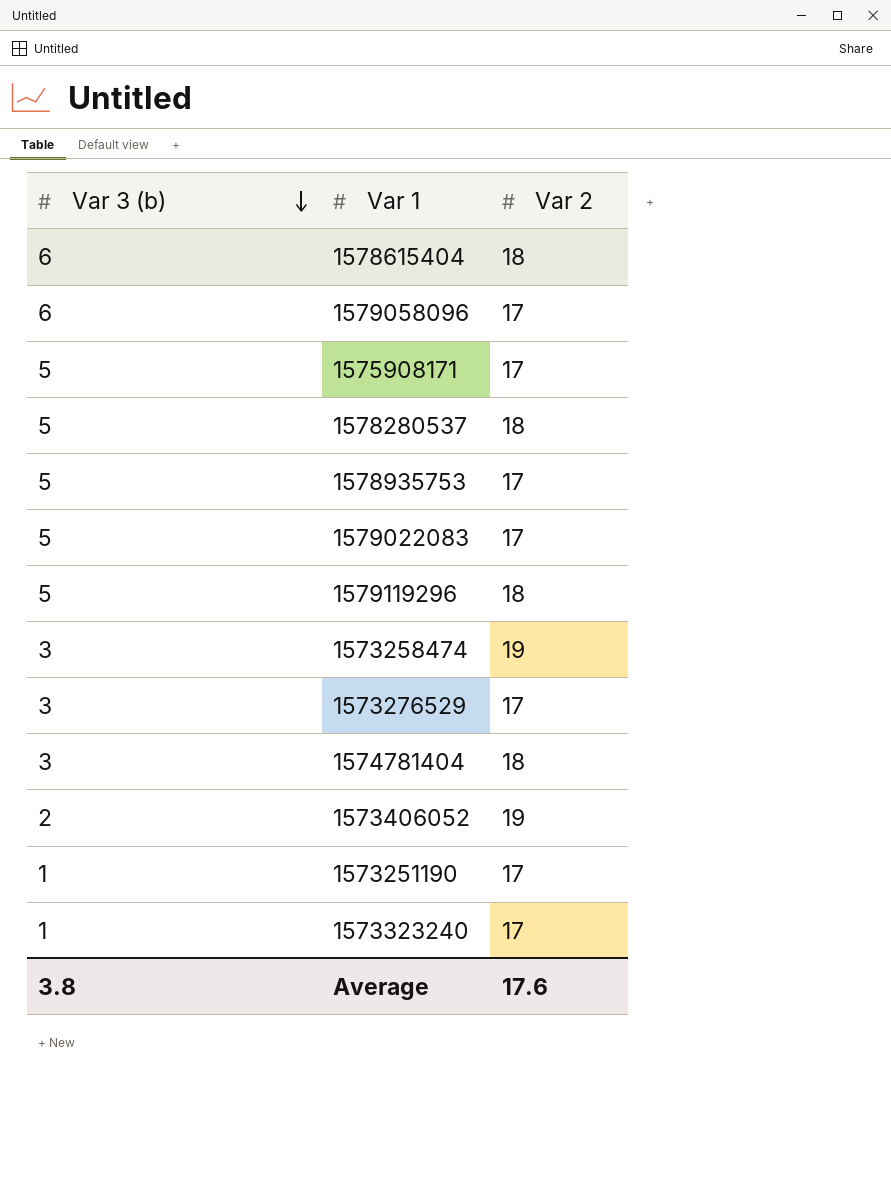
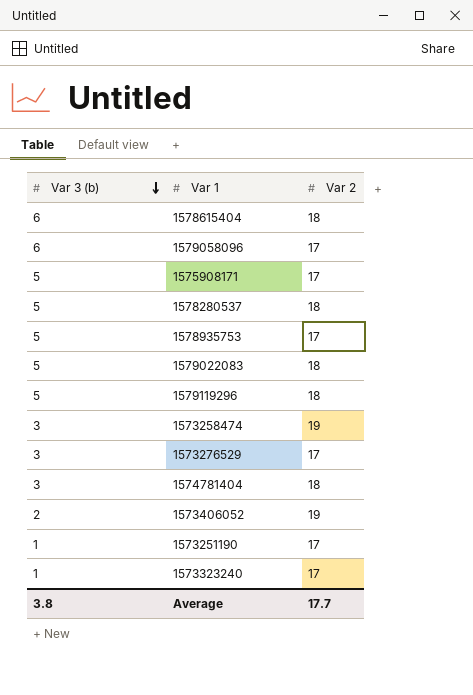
1579022083 | Var 2: 17 -> 18
Average | Var 2: 17.6 -> 17.7

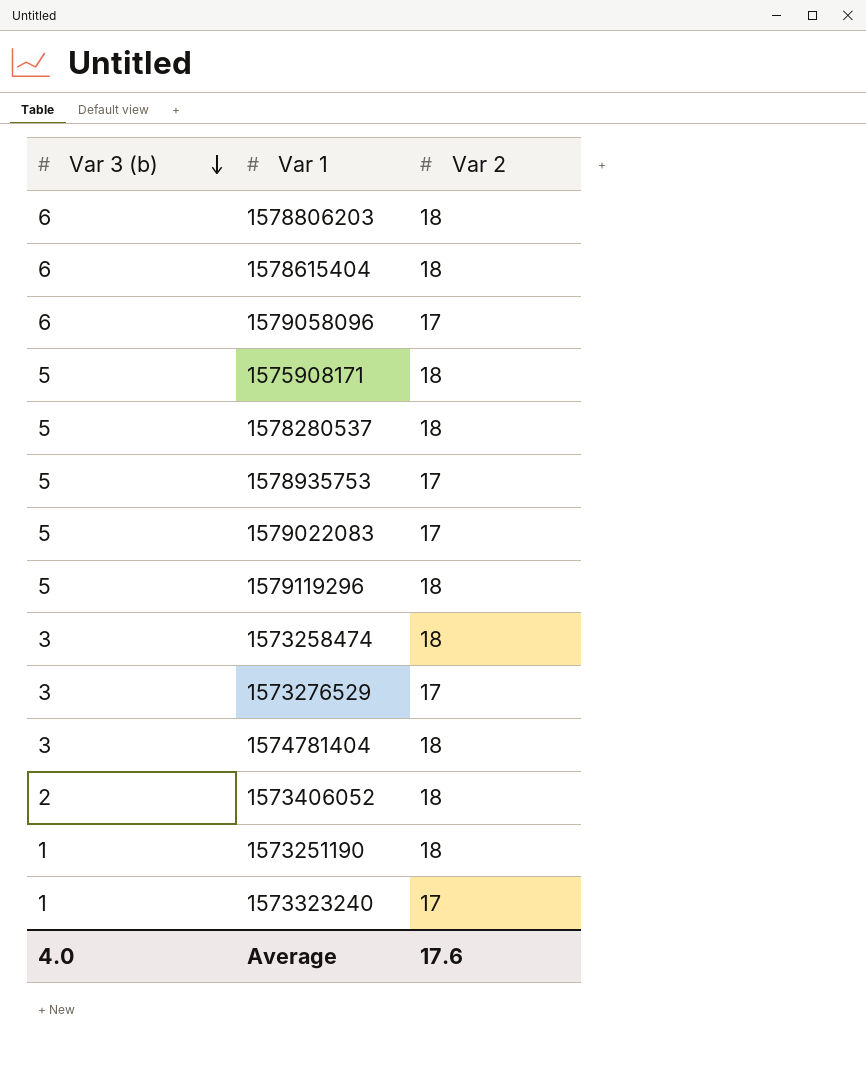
row 1578806203: none -> 6 | 18
1575908171 | Var 2: 17 -> 18
1579022083 | Var 2: 18 -> 17
1573258474 | Var 2: 19 -> 18
1573406052 | Var 2: 19 -> 18
1573251190 | Var 2: 17 -> 18
Average | Var 3 (b): 3.8 -> 4.0
Average | Var 2: 17.7 -> 17.6

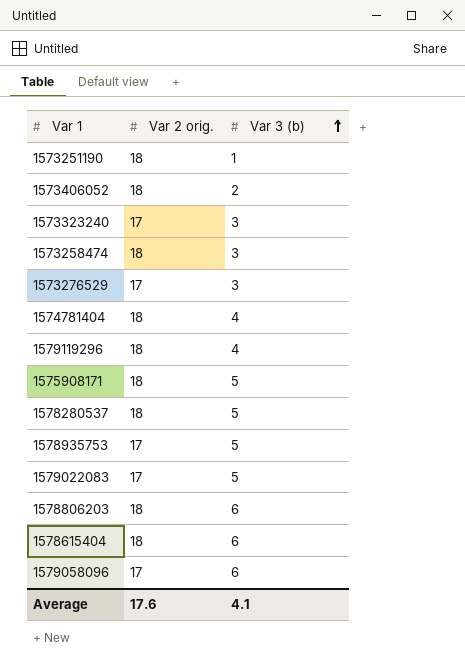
row order: Var 3 (b) descending -> Var 3 (b) ascending
column name: Var 2 -> Var 2 orig.
column Var 3 (b) | position: 1 -> 3
1573323240 | Var 3 (b): 1 -> 3
1574781404 | Var 3 (b): 3 -> 4
1579119296 | Var 3 (b): 5 -> 4
Average | Var 3 (b): 4.0 -> 4.1

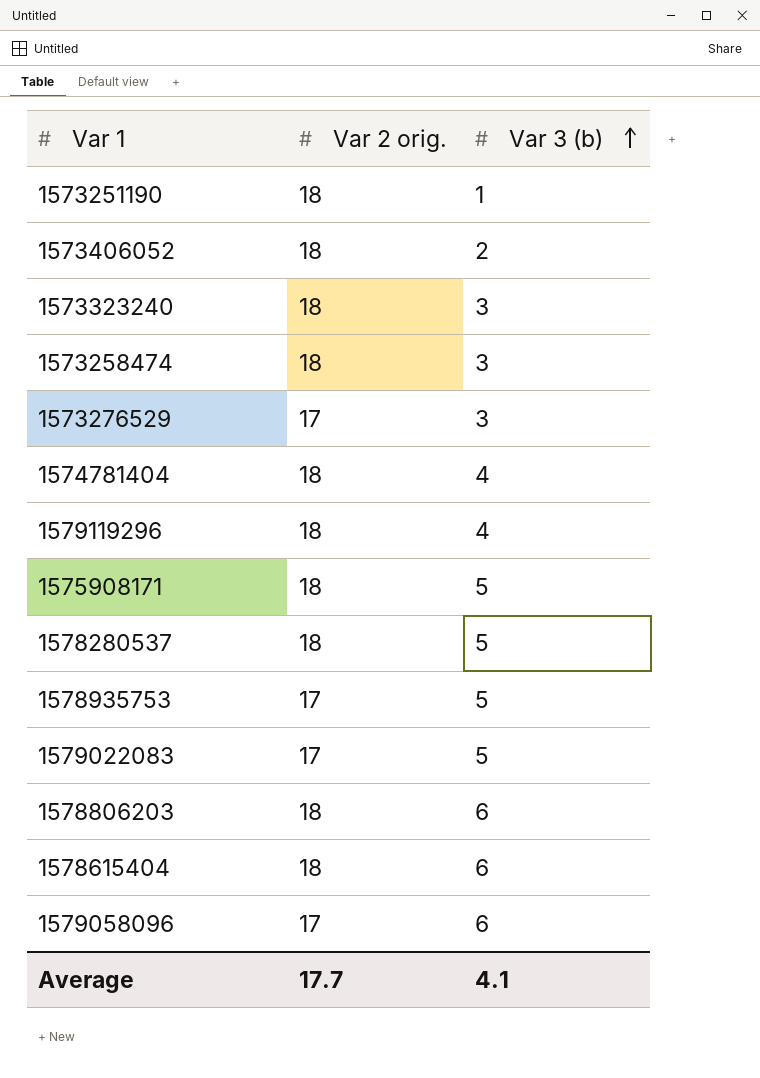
1573323240 | Var 2 orig.: 17 -> 18
Average | Var 2 orig.: 17.6 -> 17.7

